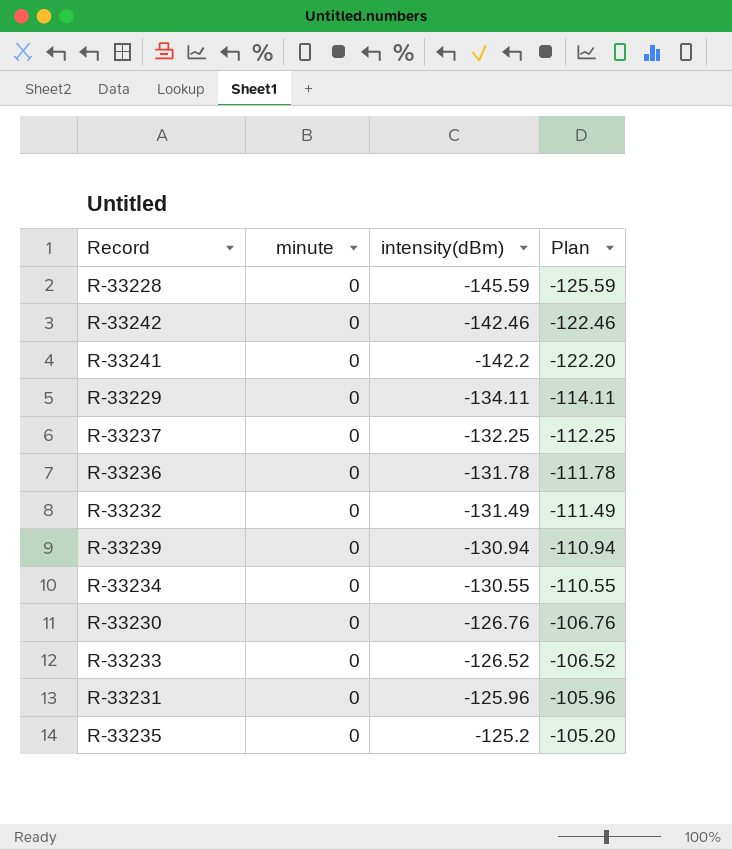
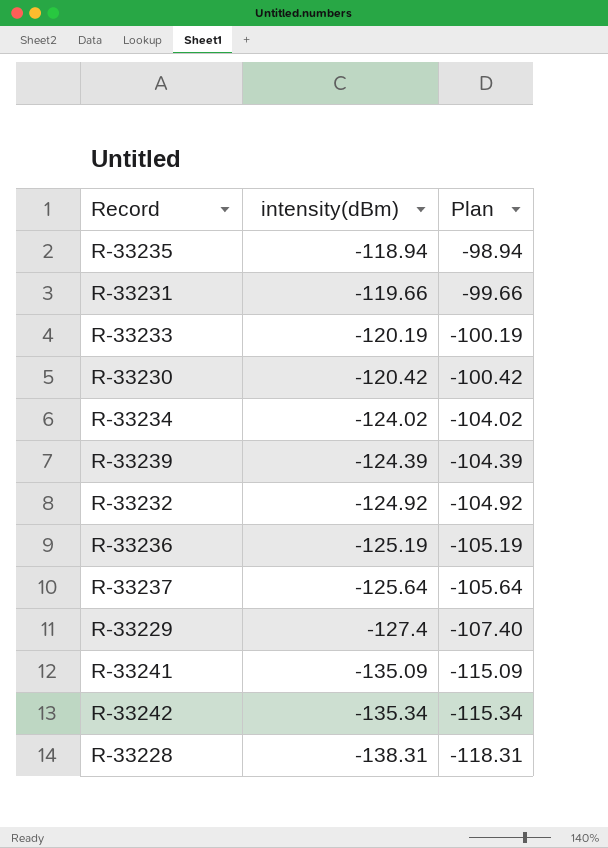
row order: intensity(dBm) ascending -> intensity(dBm) descending
column minute | position: 2 -> none
R-33235 | intensity(dBm): -125.2 -> -118.94
R-33235 | Plan: -105.20 -> -98.94
R-33231 | intensity(dBm): -125.96 -> -119.66
R-33231 | Plan: -105.96 -> -99.66
R-33233 | intensity(dBm): -126.52 -> -120.19
R-33233 | Plan: -106.52 -> -100.19
R-33230 | intensity(dBm): -126.76 -> -120.42
R-33230 | Plan: -106.76 -> -100.42
R-33234 | intensity(dBm): -130.55 -> -124.02
R-33234 | Plan: -110.55 -> -104.02
R-33239 | intensity(dBm): -130.94 -> -124.39
R-33239 | Plan: -110.94 -> -104.39
R-33232 | intensity(dBm): -131.49 -> -124.92
R-33232 | Plan: -111.49 -> -104.92
R-33236 | intensity(dBm): -131.78 -> -125.19
R-33236 | Plan: -111.78 -> -105.19
R-33237 | intensity(dBm): -132.25 -> -125.64
R-33237 | Plan: -112.25 -> -105.64
R-33229 | intensity(dBm): -134.11 -> -127.4
R-33229 | Plan: -114.11 -> -107.40
R-33241 | intensity(dBm): -142.2 -> -135.09
R-33241 | Plan: -122.20 -> -115.09
R-33242 | intensity(dBm): -142.46 -> -135.34
R-33242 | Plan: -122.46 -> -115.34
R-33228 | intensity(dBm): -145.59 -> -138.31
R-33228 | Plan: -125.59 -> -118.31

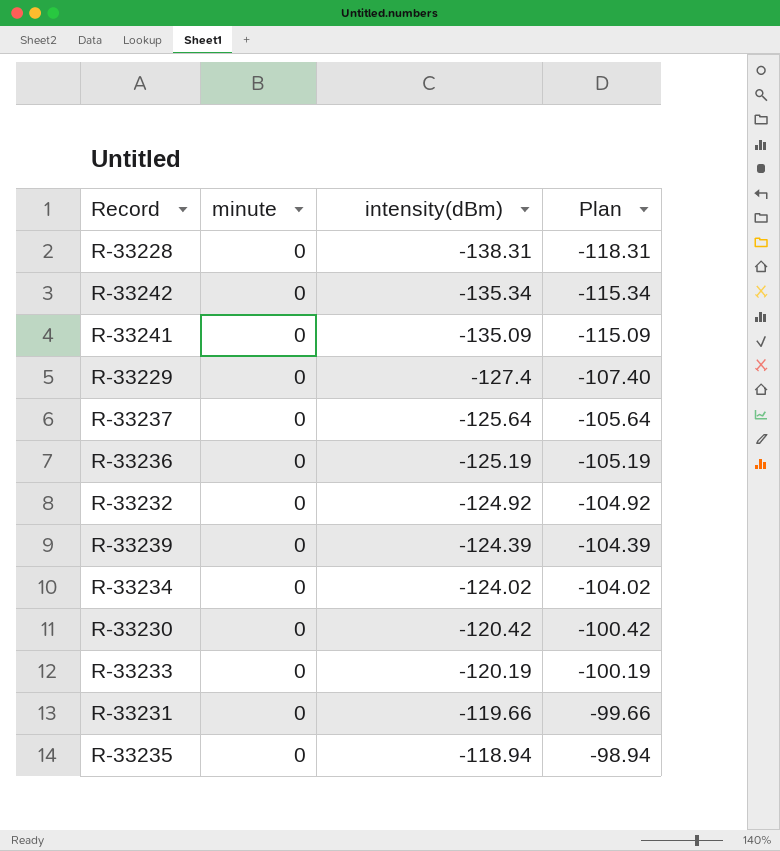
row order: intensity(dBm) descending -> intensity(dBm) ascending
column minute | position: none -> 2

